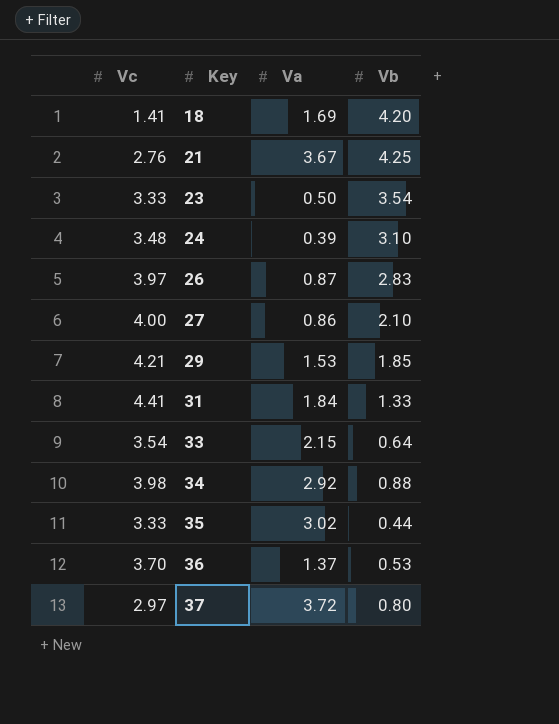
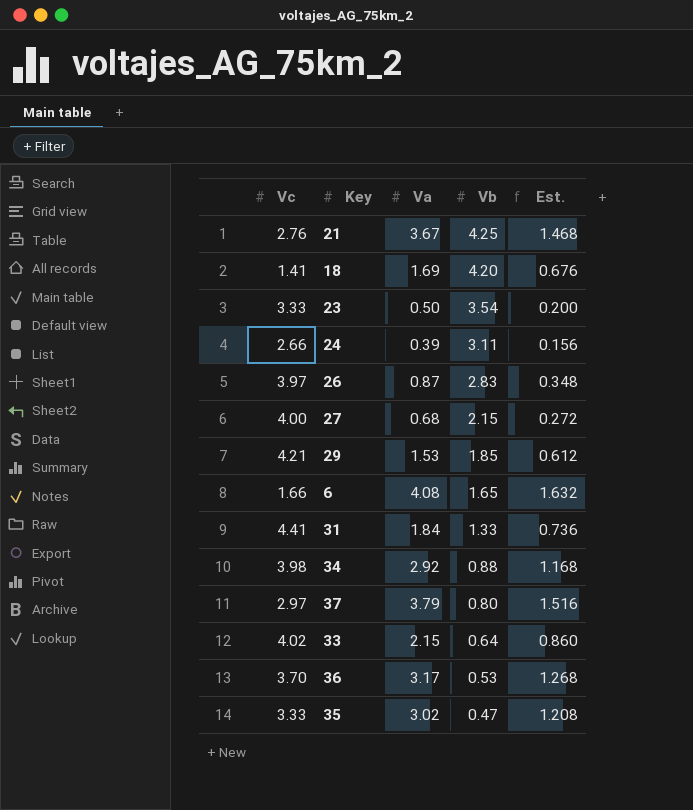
row order: Key ascending -> Vb descending
column Est. | formula: none -> [Va] * 0.4
24 | Vc: 3.48 -> 2.66
24 | Vb: 3.10 -> 3.11
27 | Va: 0.86 -> 0.68
27 | Vb: 2.10 -> 2.15
row 6: none -> 1.66 | 4.08 | 1.65 | 1.632
37 | Va: 3.72 -> 3.79
33 | Vc: 3.54 -> 4.02
36 | Va: 1.37 -> 3.17
35 | Vb: 0.44 -> 0.47

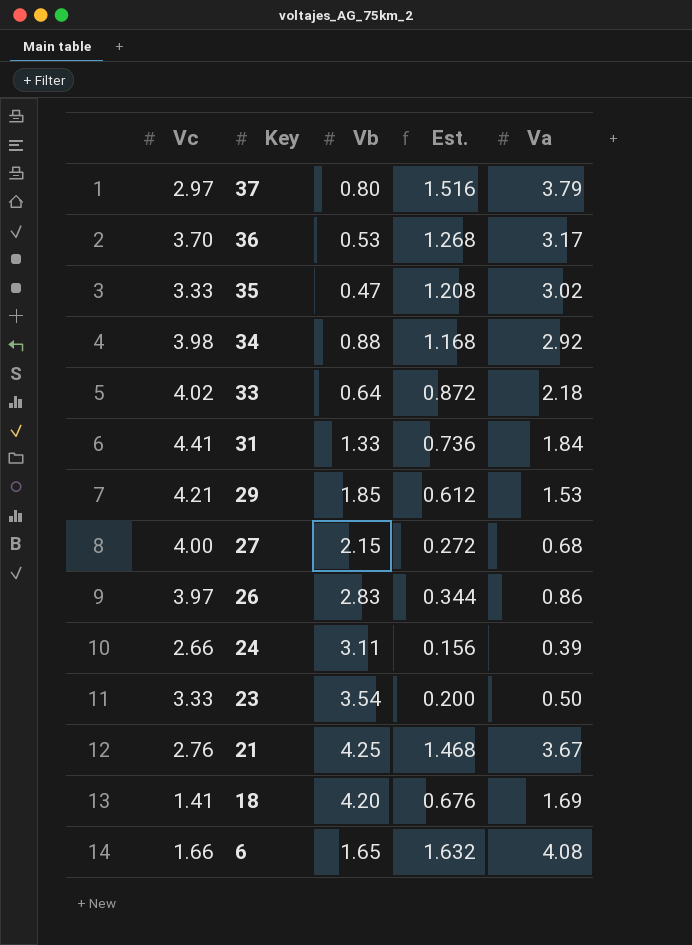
row order: Vb descending -> Key descending
column Va | position: 3 -> 5
33 | Est.: 0.860 -> 0.872
33 | Va: 2.15 -> 2.18
26 | Est.: 0.348 -> 0.344
26 | Va: 0.87 -> 0.86

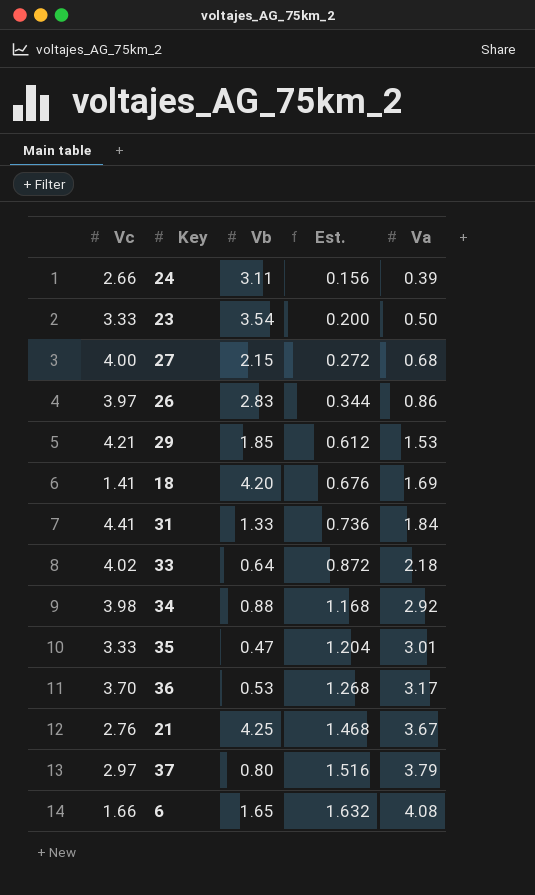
row order: Key descending -> Est. ascending
35 | Est.: 1.208 -> 1.204
35 | Va: 3.02 -> 3.01

